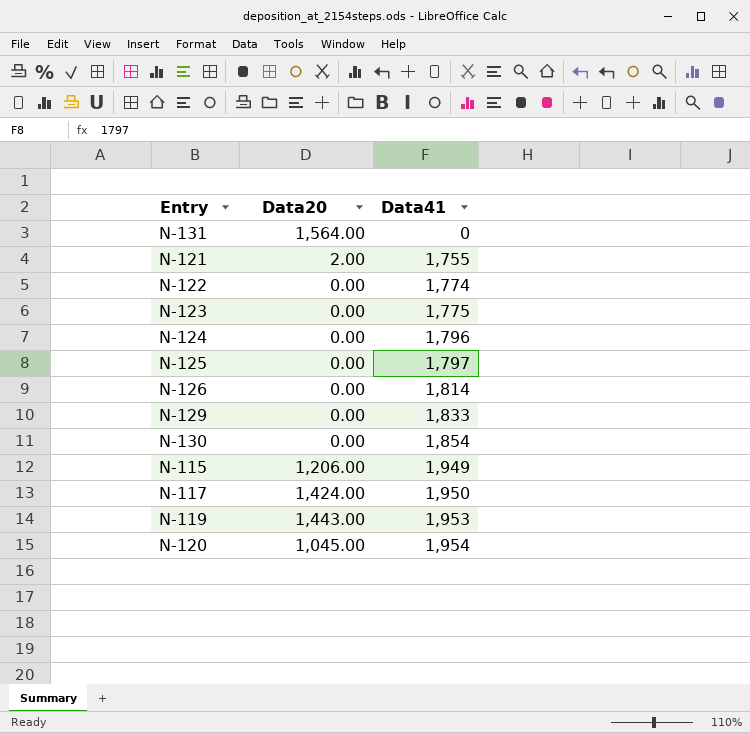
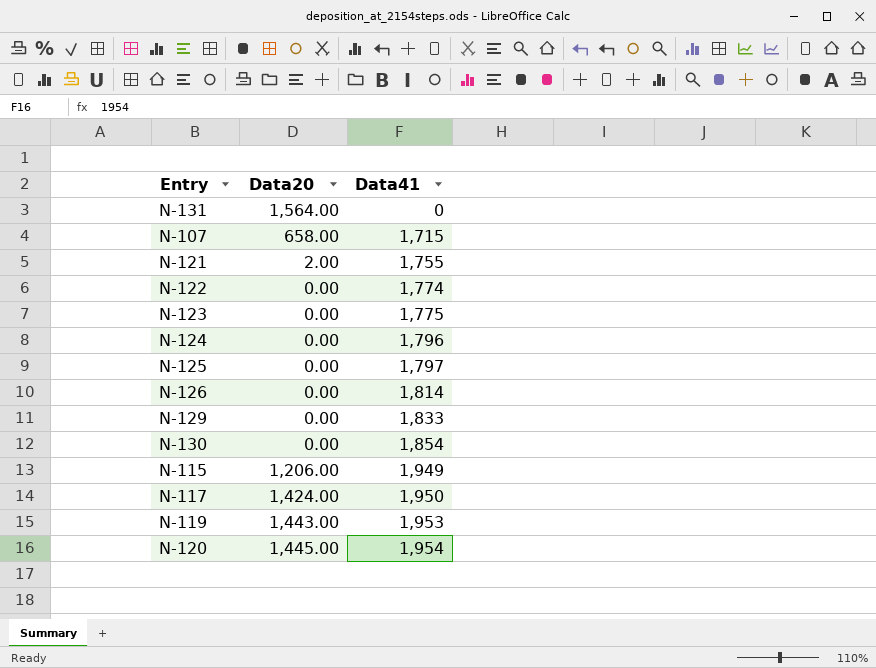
row N-107: none -> 658.00 | 1,715
N-120 | Data20: 1,045.00 -> 1,445.00

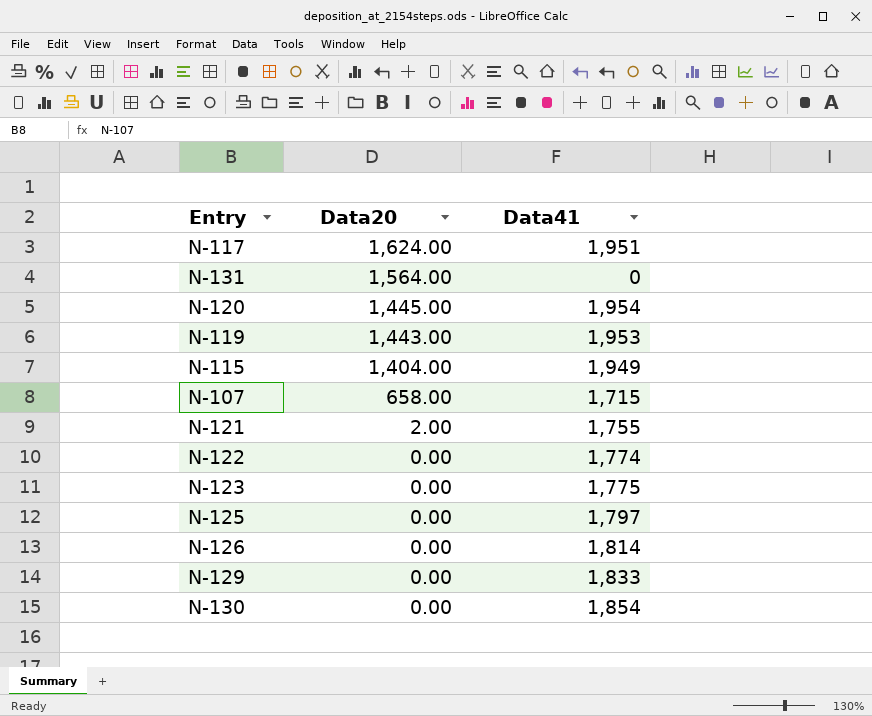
row order: Data41 ascending -> Data20 descending
row N-124: 0.00 | 1,796 -> none
N-117 | Data20: 1,424.00 -> 1,624.00
N-117 | Data41: 1,950 -> 1,951
N-115 | Data20: 1,206.00 -> 1,404.00

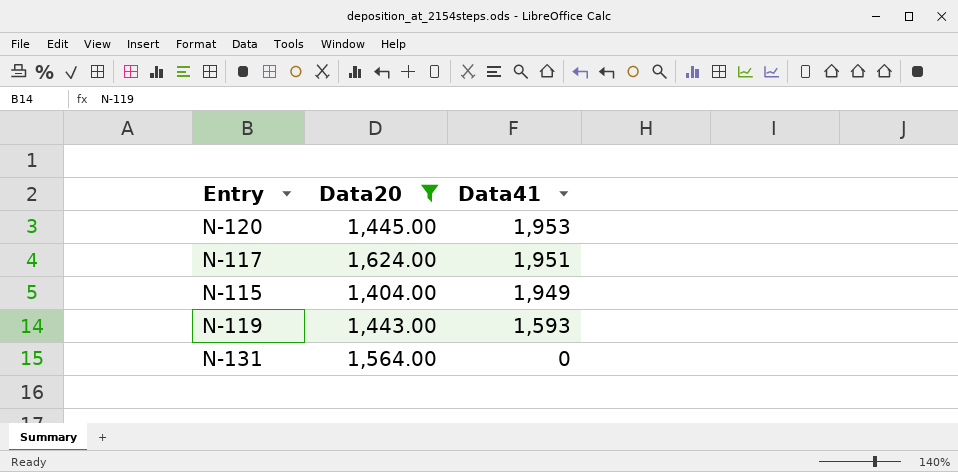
filter: none -> Data20 >= 1,404.00
row order: Data20 descending -> Data41 descending
N-120 | Data41: 1,954 -> 1,953
N-119 | Data41: 1,953 -> 1,593

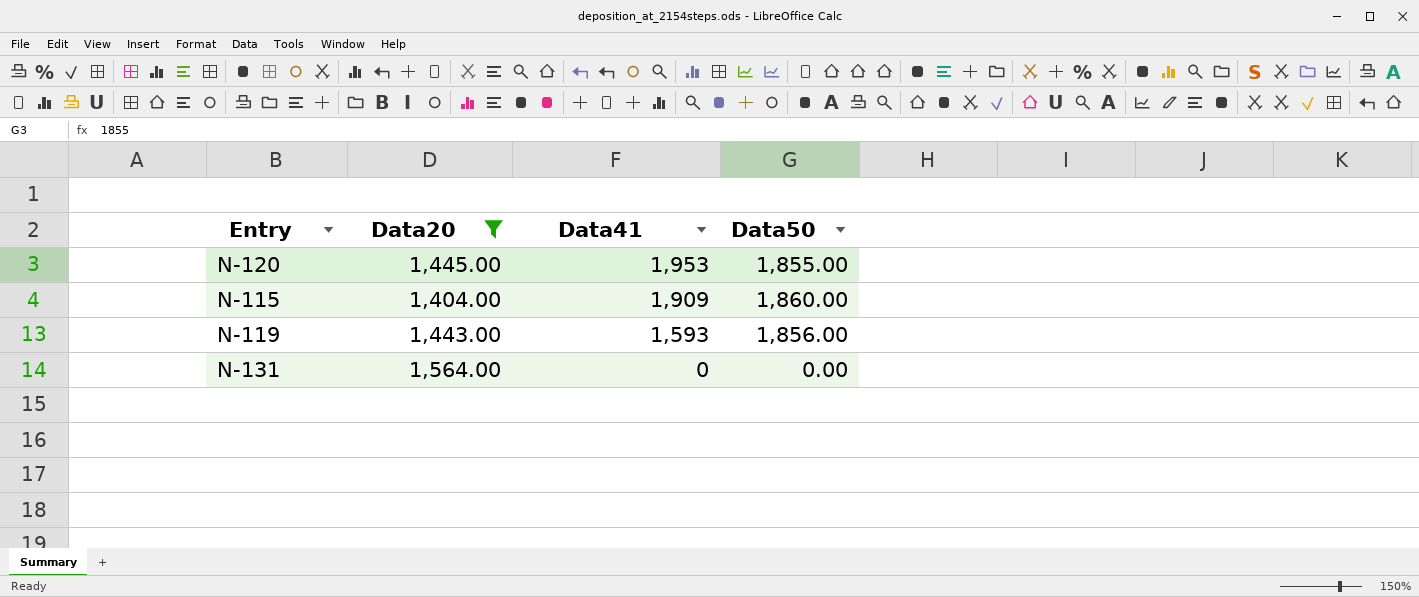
column Data50 | position: none -> 4
row N-117: 1,624.00 | 1,951 -> none
N-115 | Data41: 1,949 -> 1,909

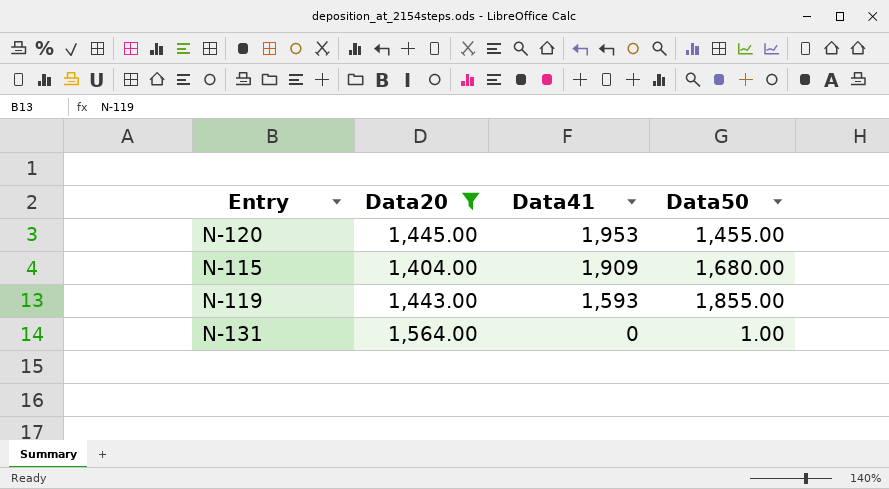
N-120 | Data50: 1,855.00 -> 1,455.00
N-115 | Data50: 1,860.00 -> 1,680.00
N-119 | Data50: 1,856.00 -> 1,855.00
N-131 | Data50: 0.00 -> 1.00

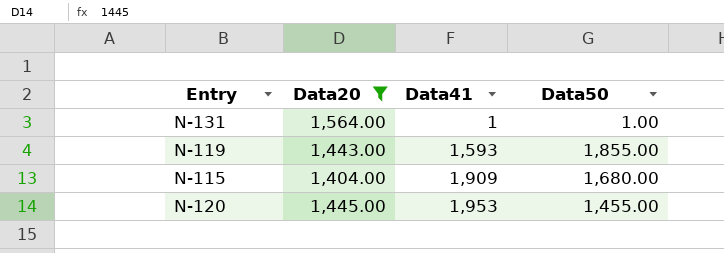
row order: Data41 descending -> Data41 ascending
N-131 | Data41: 0 -> 1

